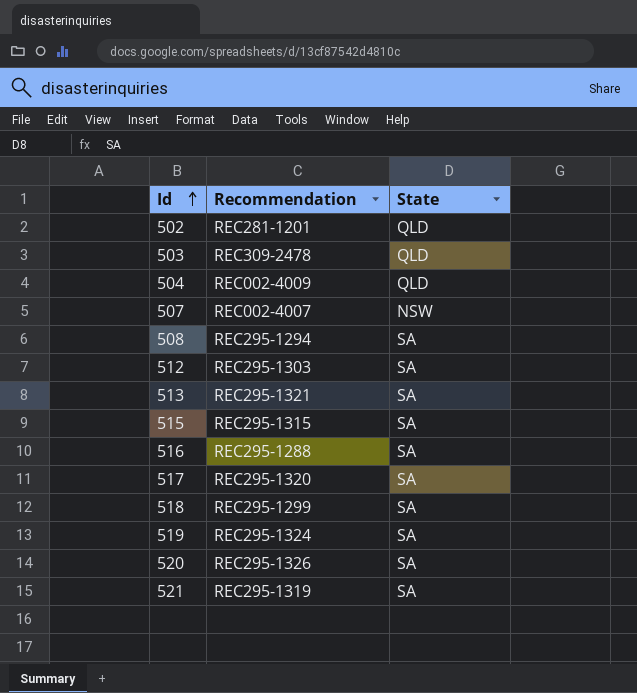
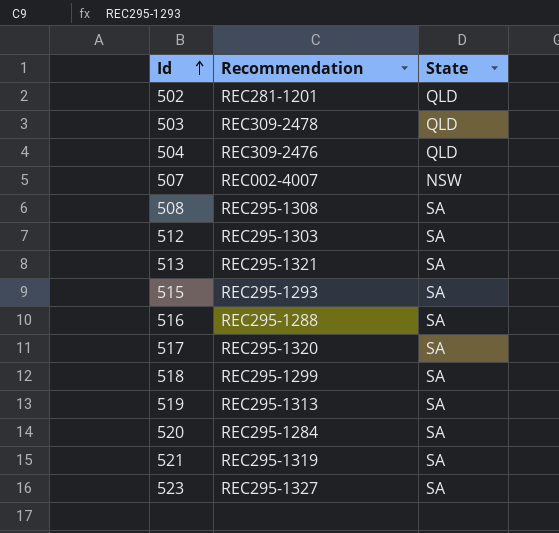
504 | Recommendation: REC002-4009 -> REC309-2476
508 | Recommendation: REC295-1294 -> REC295-1308
515 | Recommendation: REC295-1315 -> REC295-1293
519 | Recommendation: REC295-1324 -> REC295-1313
520 | Recommendation: REC295-1326 -> REC295-1284
row 523: none -> REC295-1327 | SA

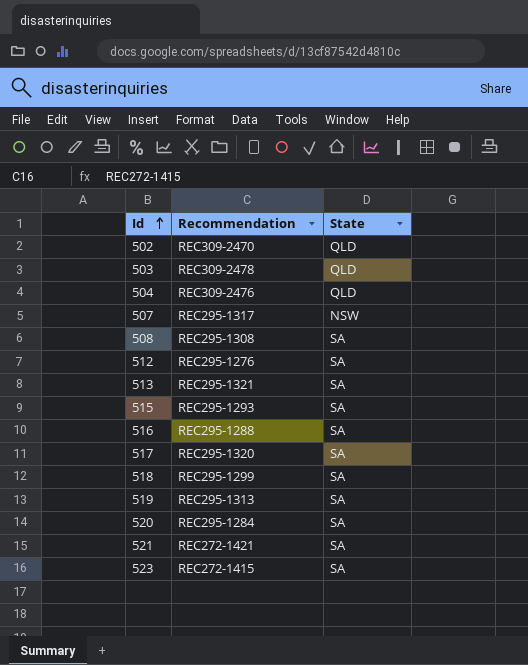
502 | Recommendation: REC281-1201 -> REC309-2470
507 | Recommendation: REC002-4007 -> REC295-1317
512 | Recommendation: REC295-1303 -> REC295-1276
521 | Recommendation: REC295-1319 -> REC272-1421
523 | Recommendation: REC295-1327 -> REC272-1415

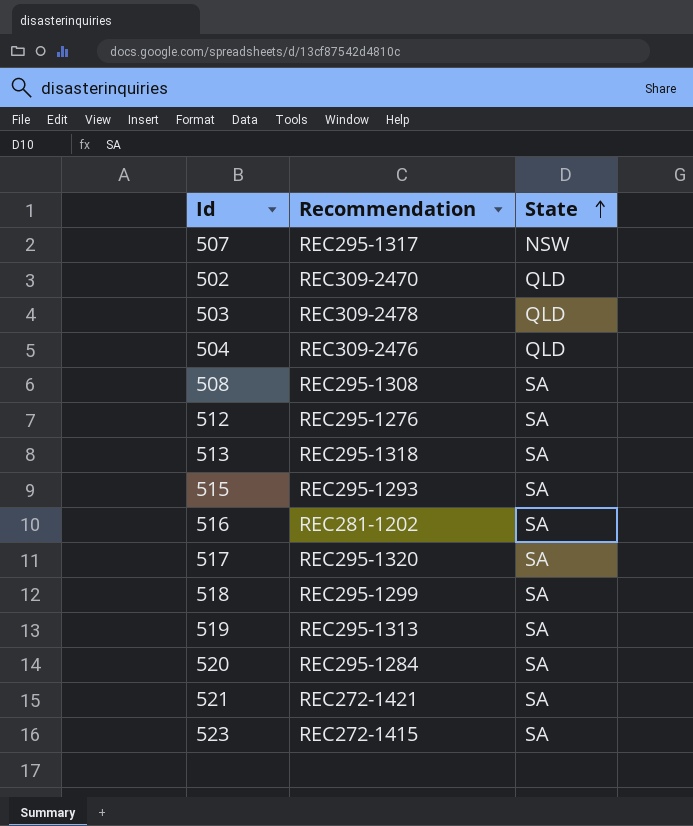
row order: Id ascending -> State ascending
513 | Recommendation: REC295-1321 -> REC295-1318
516 | Recommendation: REC295-1288 -> REC281-1202

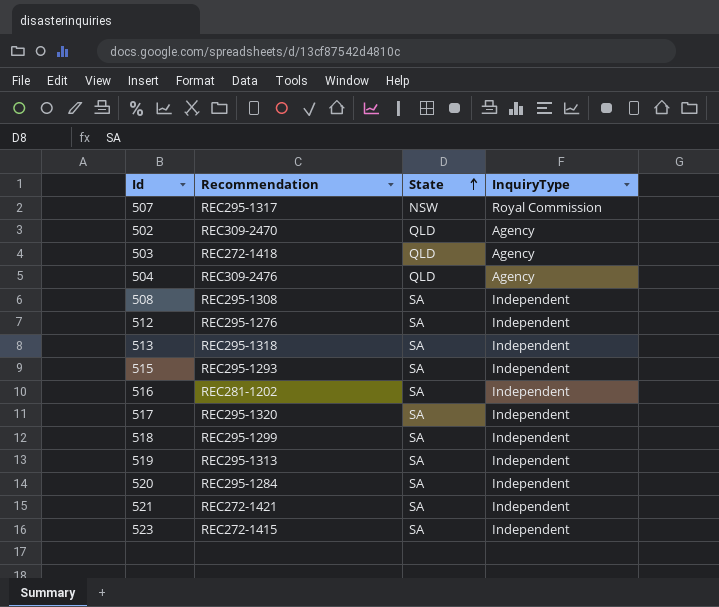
column InquiryType | position: none -> 4
503 | Recommendation: REC309-2478 -> REC272-1418

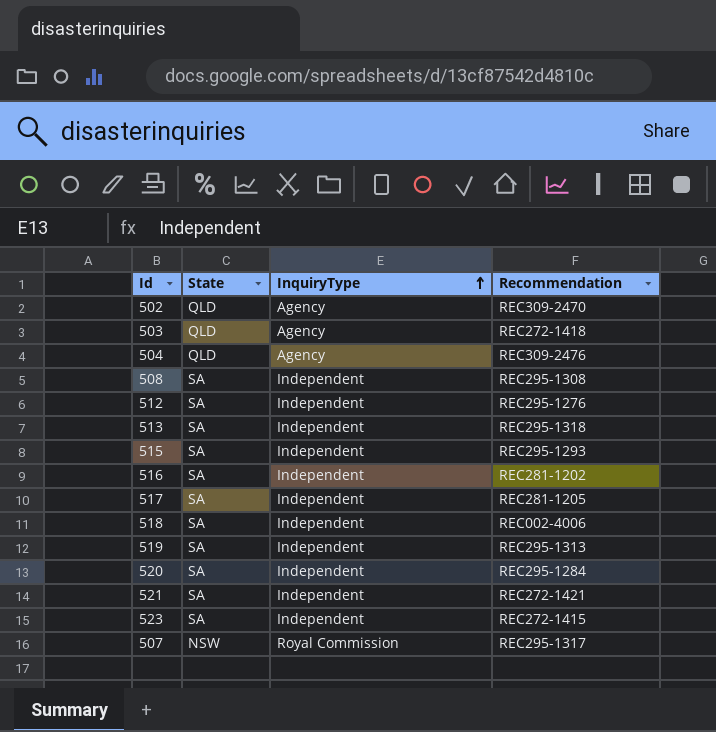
row order: State ascending -> InquiryType ascending
column Recommendation | position: 2 -> 4
517 | Recommendation: REC295-1320 -> REC281-1205
518 | Recommendation: REC295-1299 -> REC002-4006

